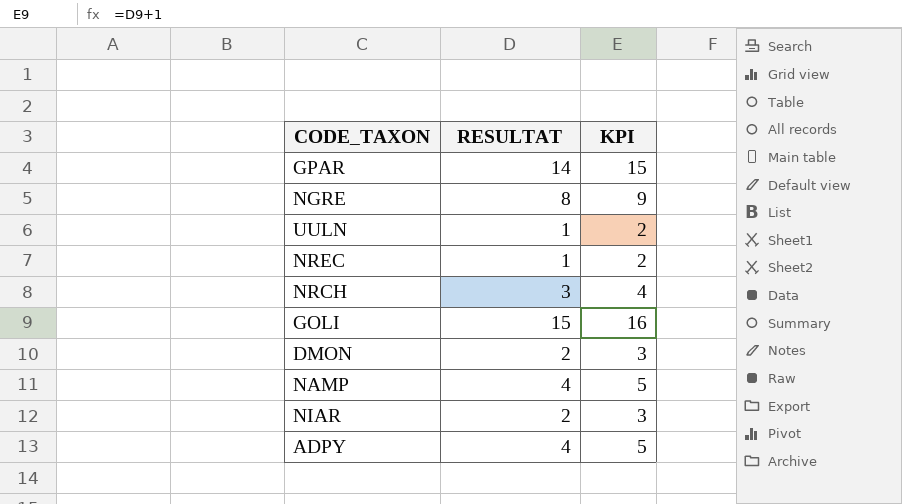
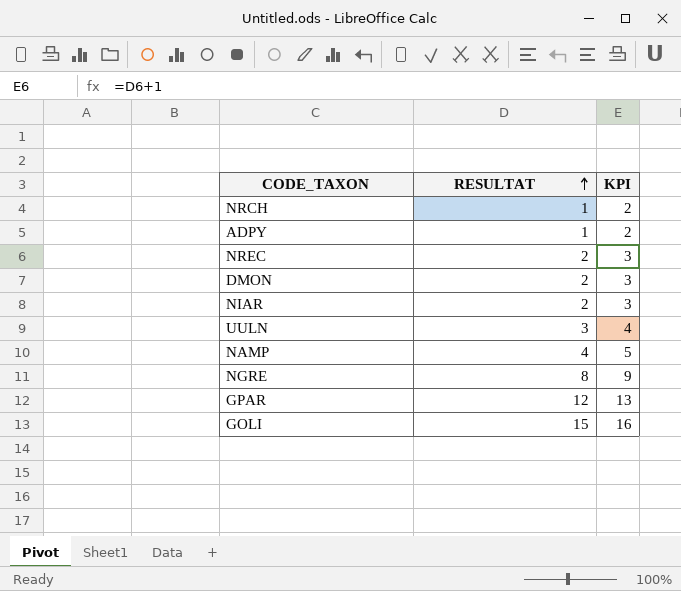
row order: none -> RESULTAT ascending
NRCH | RESULTAT: 3 -> 1
NRCH | KPI: 4 -> 2
ADPY | RESULTAT: 4 -> 1
ADPY | KPI: 5 -> 2
NREC | RESULTAT: 1 -> 2
NREC | KPI: 2 -> 3
UULN | RESULTAT: 1 -> 3
UULN | KPI: 2 -> 4
GPAR | RESULTAT: 14 -> 12
GPAR | KPI: 15 -> 13

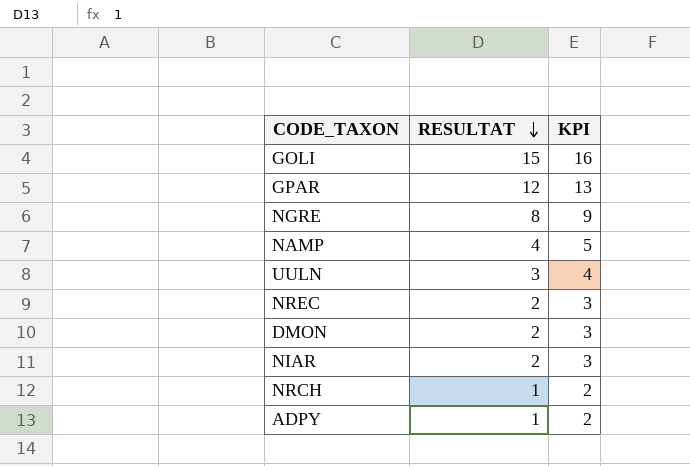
row order: RESULTAT ascending -> RESULTAT descending

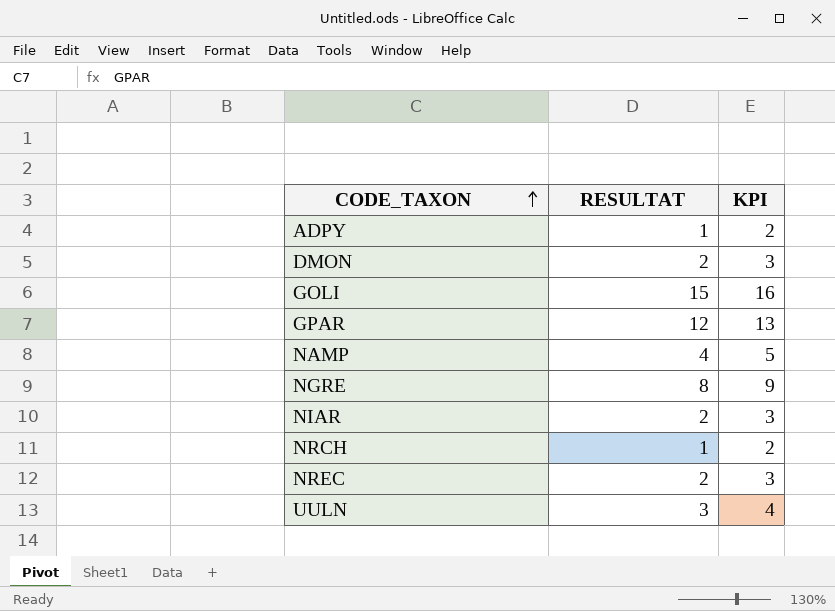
row order: RESULTAT descending -> CODE_TAXON ascending

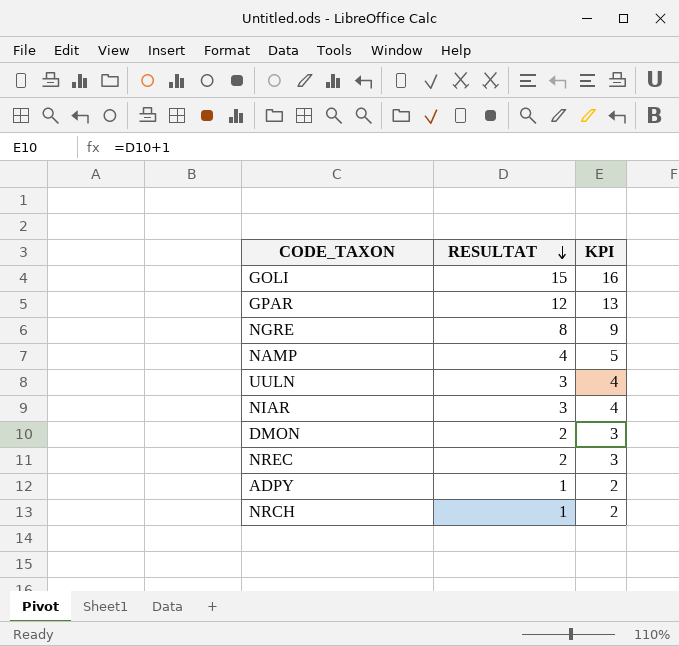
row order: CODE_TAXON ascending -> RESULTAT descending
NIAR | RESULTAT: 2 -> 3
NIAR | KPI: 3 -> 4

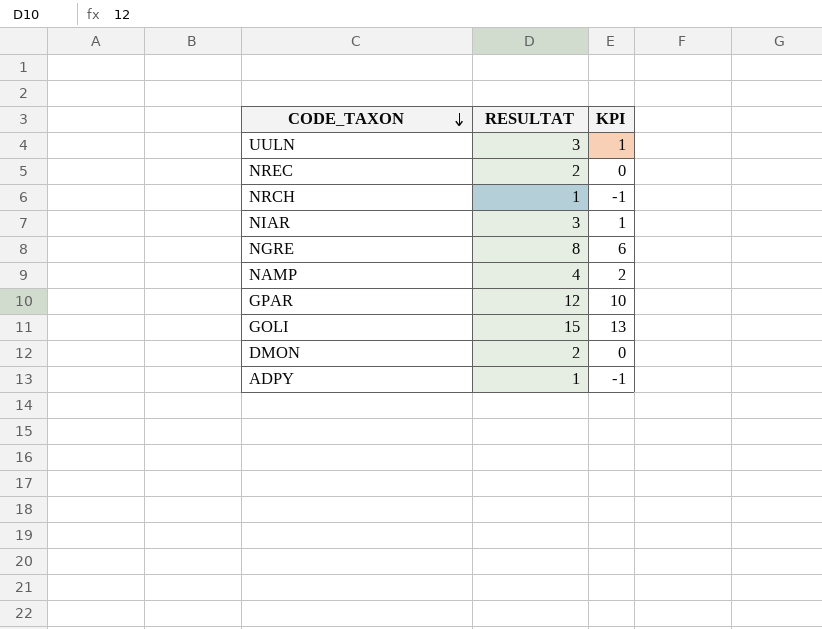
row order: RESULTAT descending -> CODE_TAXON descending
column KPI | formula: [RESULTAT] + 1 -> [RESULTAT] - 2

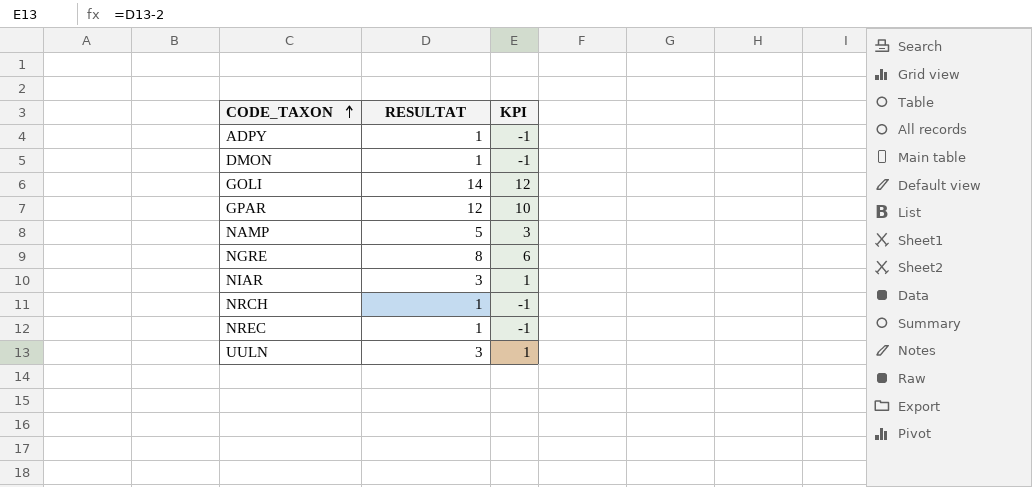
row order: CODE_TAXON descending -> CODE_TAXON ascending
DMON | RESULTAT: 2 -> 1
DMON | KPI: 0 -> -1
GOLI | RESULTAT: 15 -> 14
GOLI | KPI: 13 -> 12
NAMP | RESULTAT: 4 -> 5
NAMP | KPI: 2 -> 3
NREC | RESULTAT: 2 -> 1
NREC | KPI: 0 -> -1

